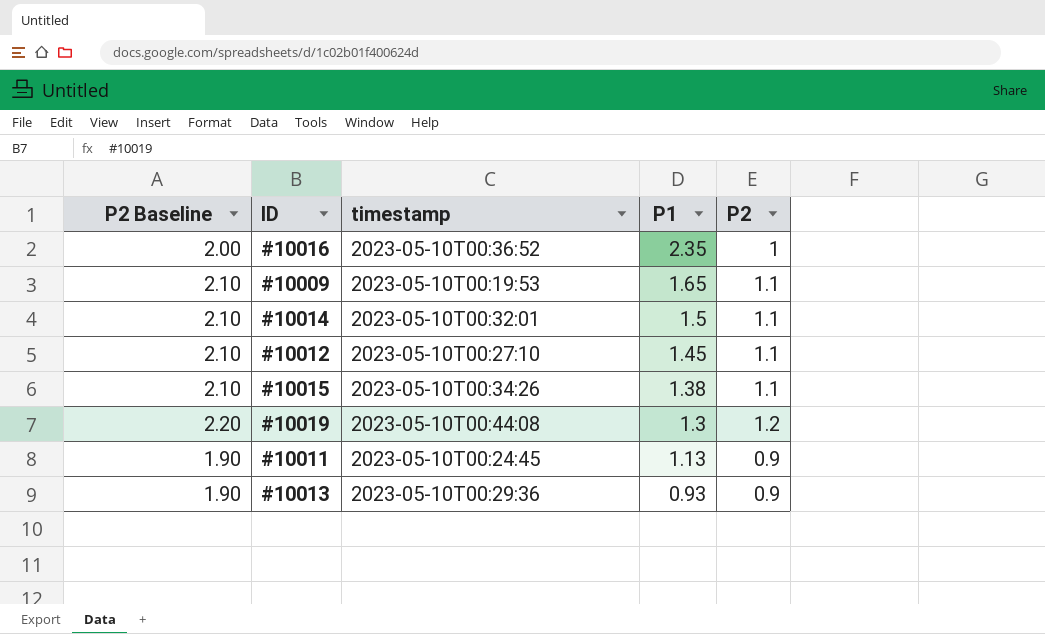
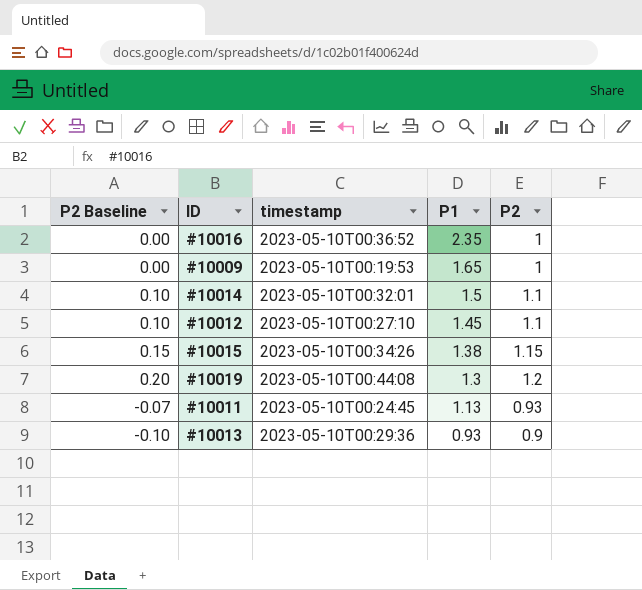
column P2 Baseline | formula: [P2] + 1 -> [P2] - 1
#10009 | P2: 1.1 -> 1
#10015 | P2: 1.1 -> 1.15
#10011 | P2: 0.9 -> 0.93

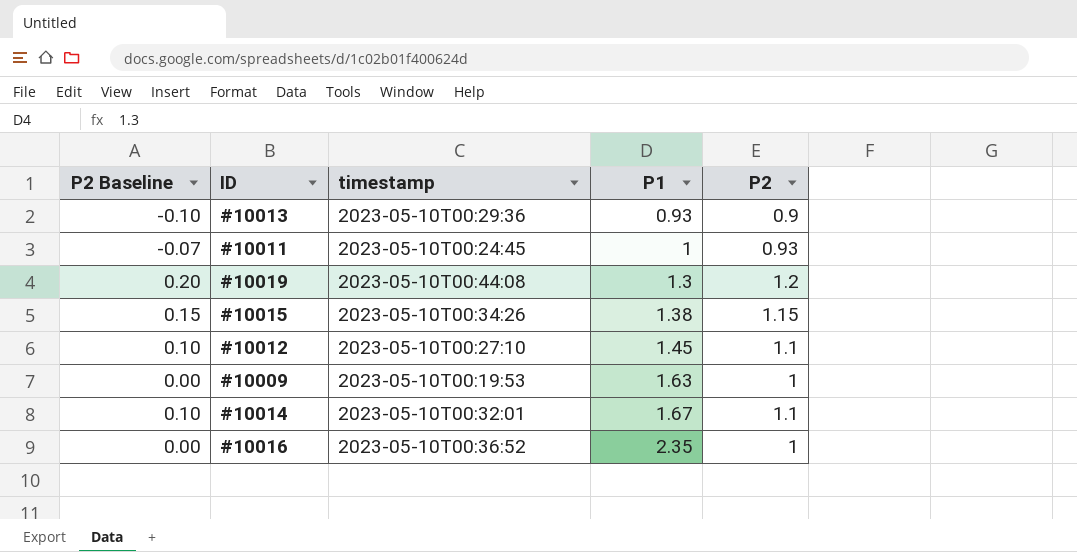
row order: P1 descending -> P1 ascending
#10011 | P1: 1.13 -> 1
#10009 | P1: 1.65 -> 1.63
#10014 | P1: 1.5 -> 1.67

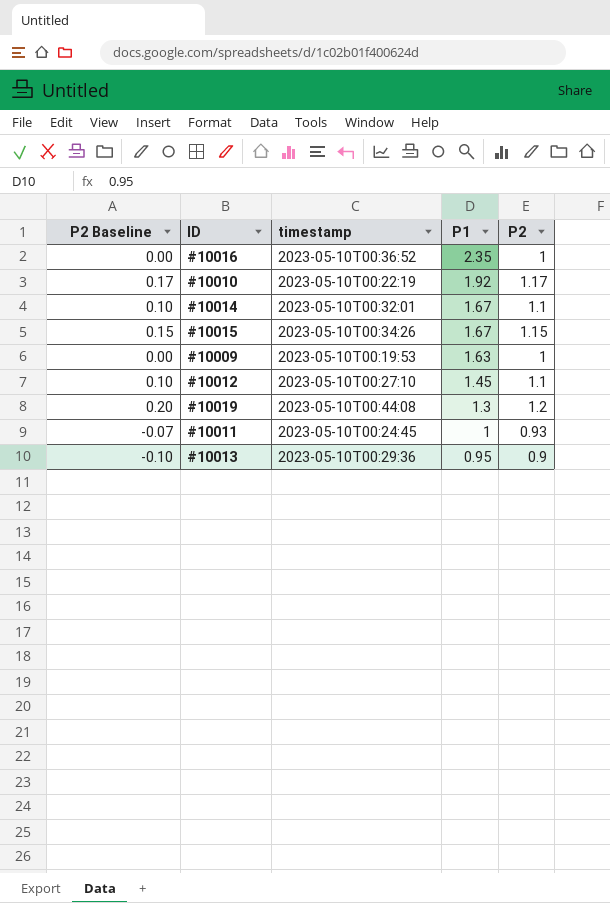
row order: P1 ascending -> P1 descending
row #10010: none -> 0.17 | 2023-05-10T00:22:19 | 1.92 | 1.17
#10015 | P1: 1.38 -> 1.67
#10013 | P1: 0.93 -> 0.95

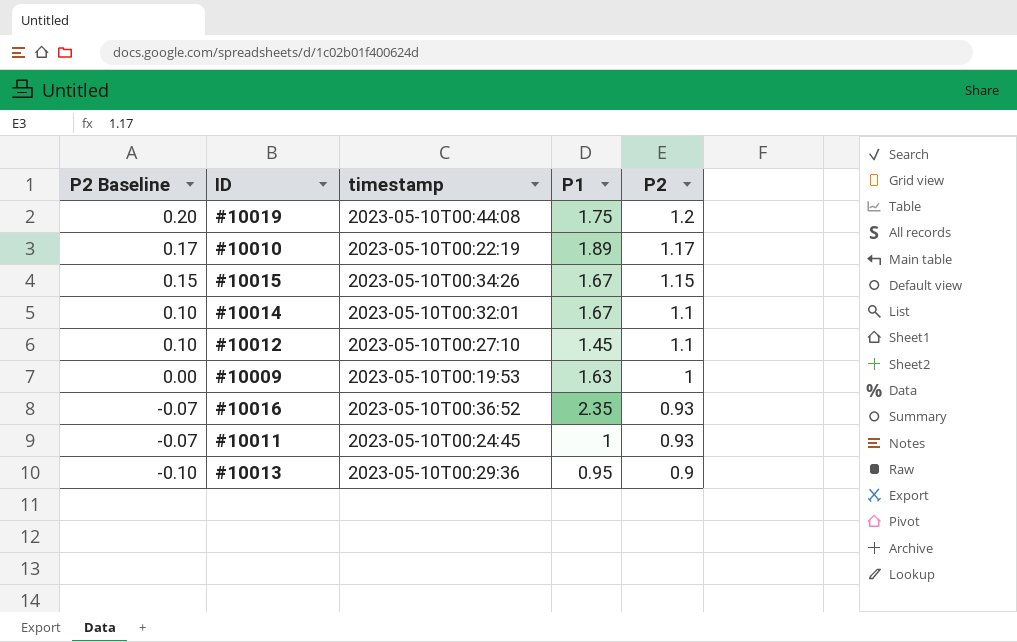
row order: P1 descending -> P2 Baseline descending
#10019 | P1: 1.3 -> 1.75
#10010 | P1: 1.92 -> 1.89
#10016 | P2 Baseline: 0.00 -> -0.07
#10016 | P2: 1 -> 0.93

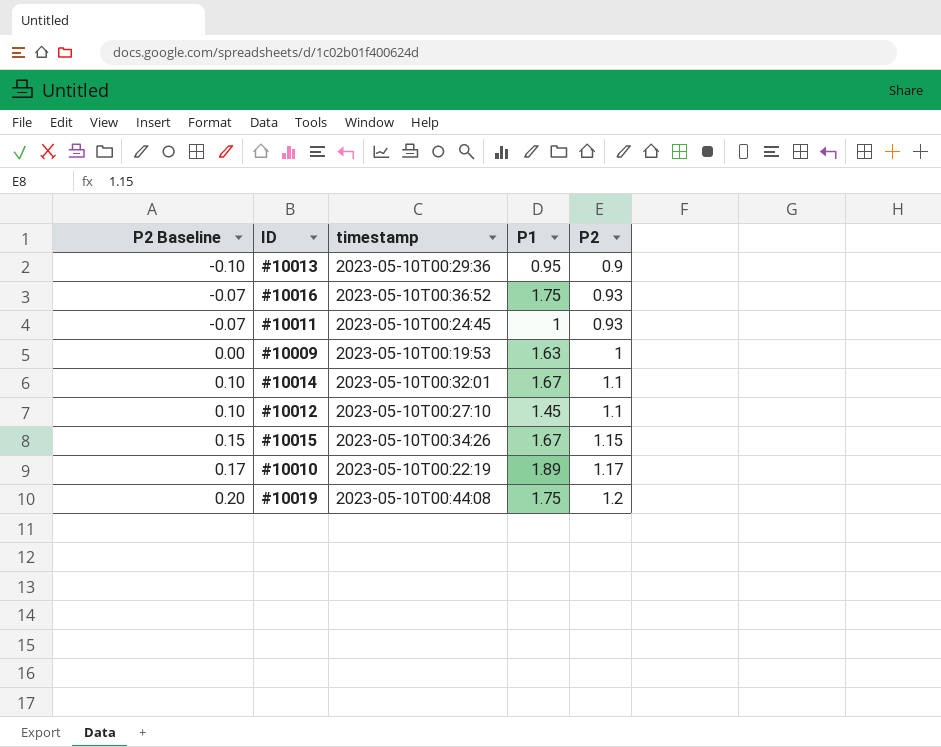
row order: P2 Baseline descending -> P2 Baseline ascending
#10016 | P1: 2.35 -> 1.75

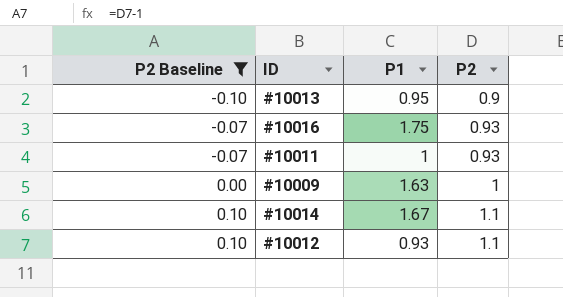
filter: none -> P2 Baseline <= 0.10
column timestamp | position: 3 -> none
#10012 | P1: 1.45 -> 0.93

